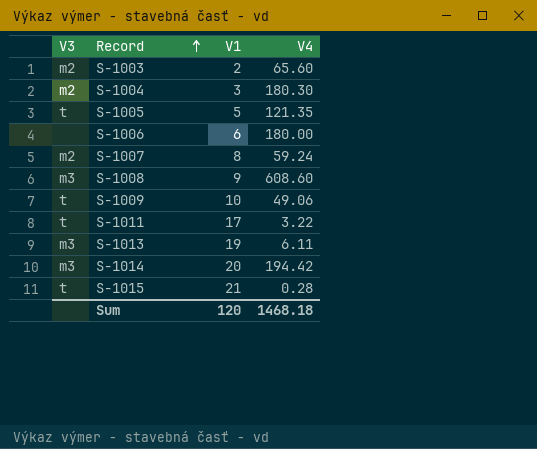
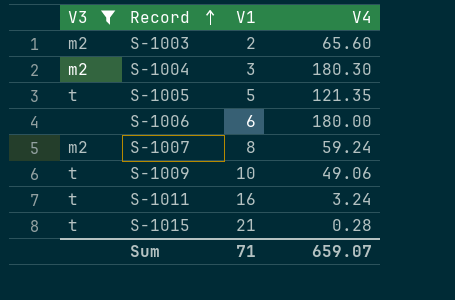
filter: none -> V3 != m3
S-1011 | V1: 17 -> 16
S-1011 | V4: 3.22 -> 3.24
Sum | V1: 120 -> 71
Sum | V4: 1468.18 -> 659.07

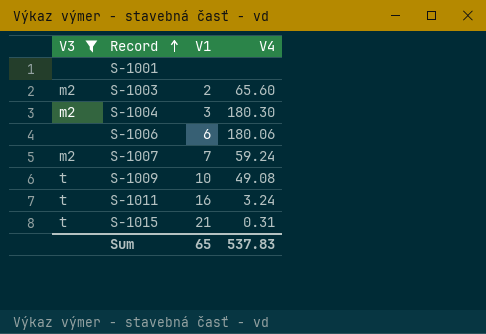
row S-1005: t | 5 | 121.35 -> none
row S-1001: none -> none | none | none
S-1006 | V4: 180.00 -> 180.06
S-1007 | V1: 8 -> 7
S-1009 | V4: 49.06 -> 49.08
S-1015 | V4: 0.28 -> 0.31
Sum | V1: 71 -> 65
Sum | V4: 659.07 -> 537.83

